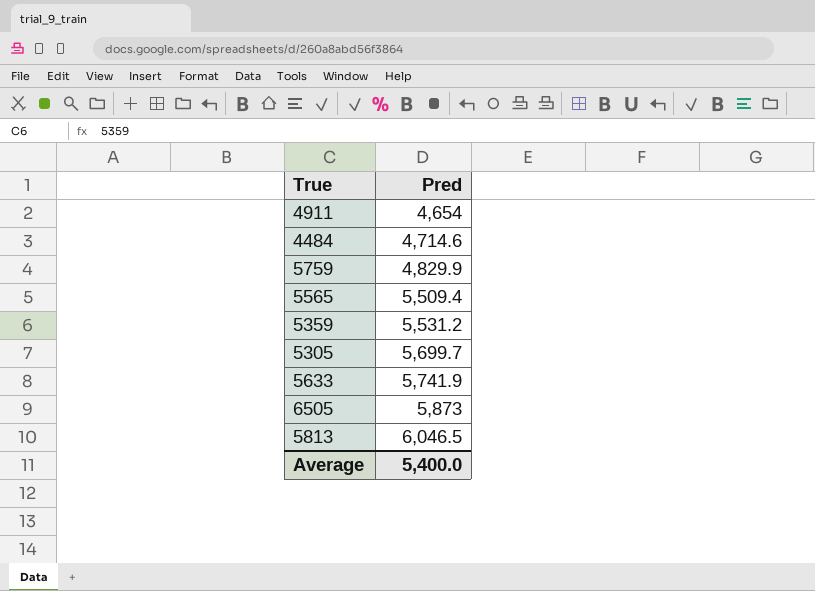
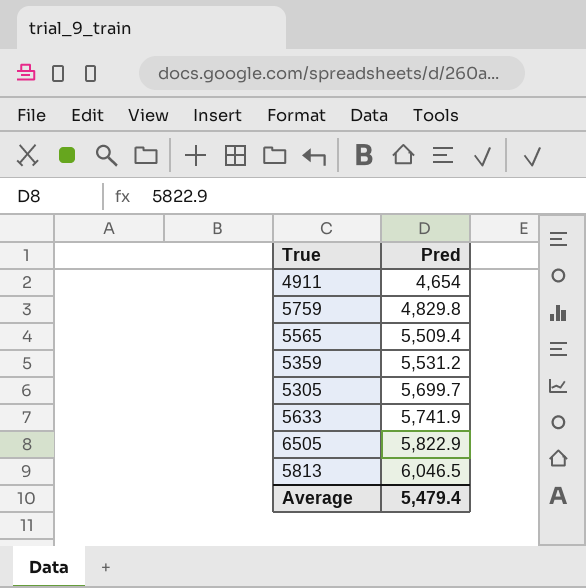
row 4484: 4,714.6 -> none
5759 | Pred: 4,829.9 -> 4,829.8
6505 | Pred: 5,873 -> 5,822.9
Average | Pred: 5,400.0 -> 5,479.4

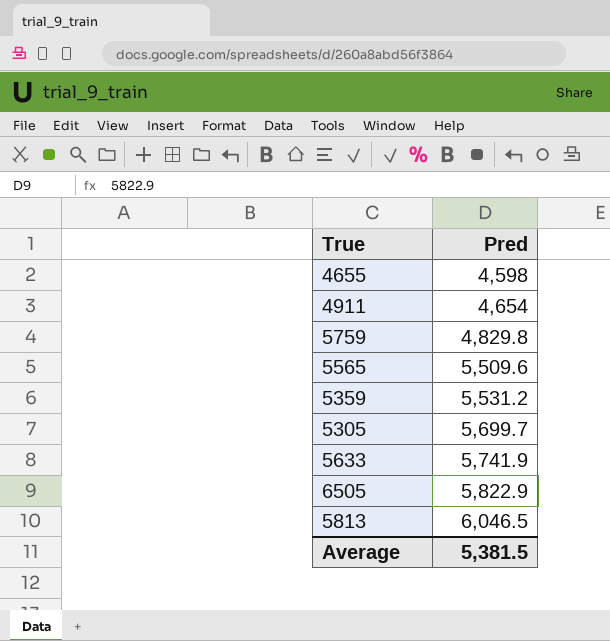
row 4655: none -> 4,598
5565 | Pred: 5,509.4 -> 5,509.6
Average | Pred: 5,479.4 -> 5,381.5

